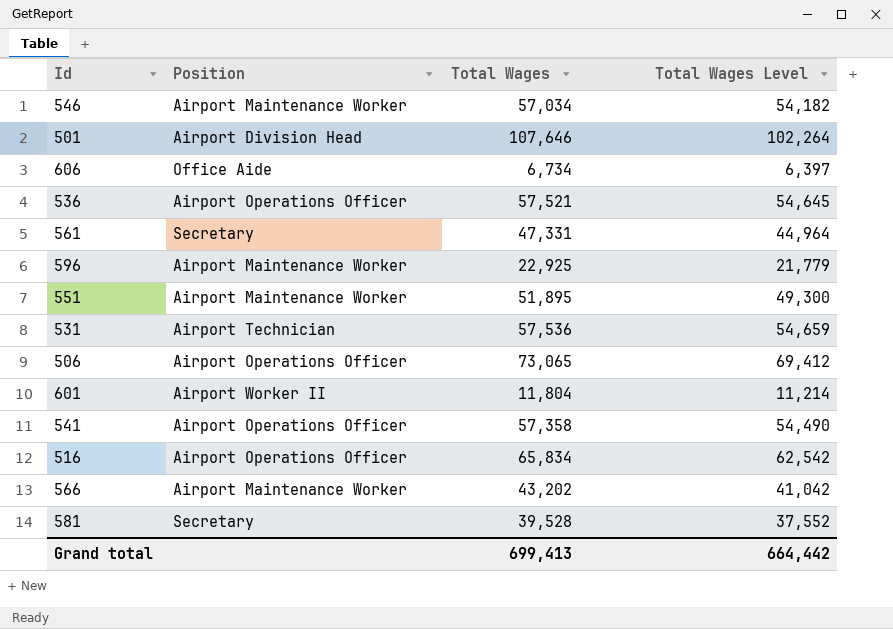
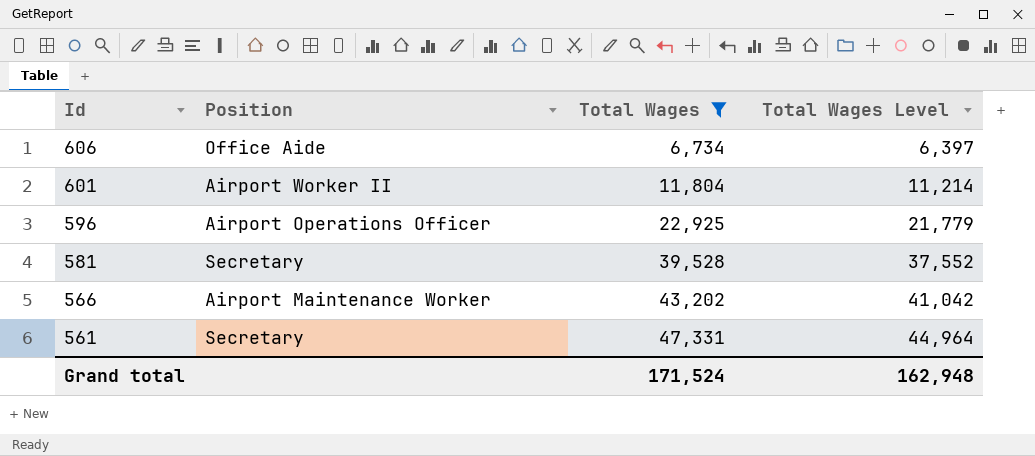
filter: none -> Total Wages <= 47,331
row order: none -> Id descending
596 | Position: Airport Maintenance Worker -> Airport Operations Officer
Grand total | Total Wages: 699,413 -> 171,524
Grand total | Total Wages Level: 664,442 -> 162,948

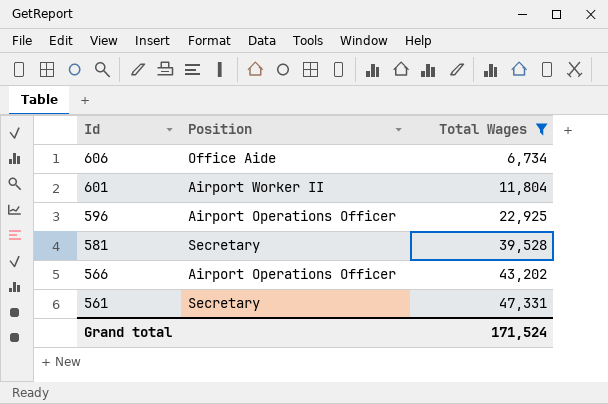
column Total Wages Level | formula: [Total Wages] * 0.95 -> none
566 | Position: Airport Maintenance Worker -> Airport Operations Officer

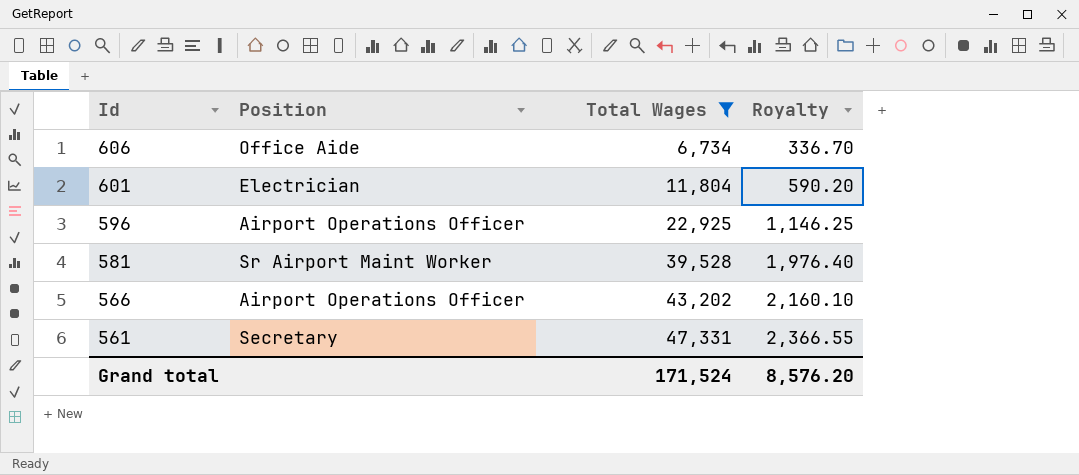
column Royalty | formula: none -> [Total Wages] * 0.05
601 | Position: Airport Worker II -> Electrician
581 | Position: Secretary -> Sr Airport Maint Worker

